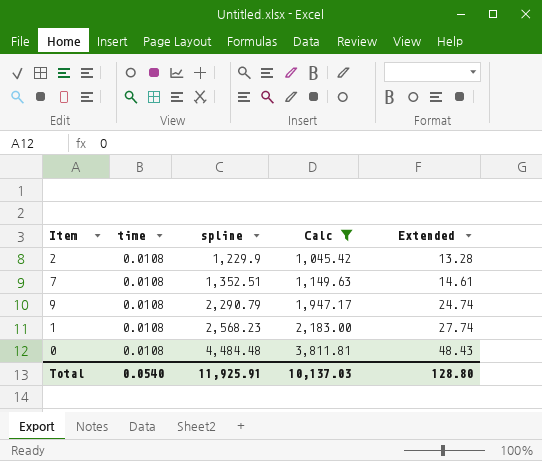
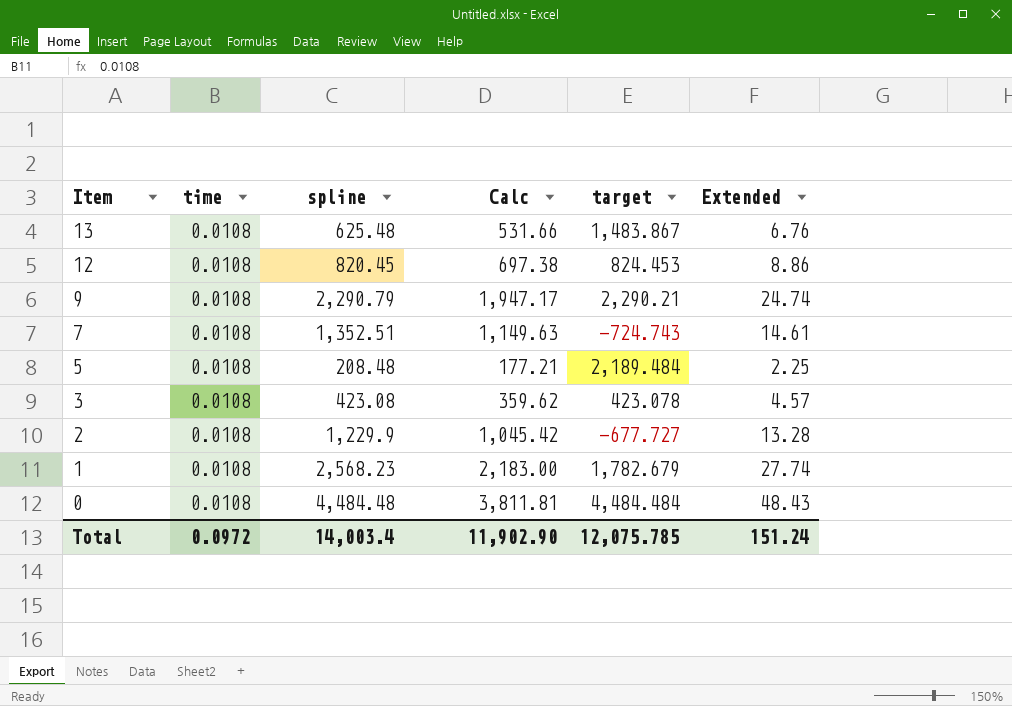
filter: Calc >= 1,045.42 -> none
row order: spline ascending -> Item descending
column target | position: none -> 5
Total | time: 0.0540 -> 0.0972
Total | spline: 11,925.91 -> 14,003.4
Total | Calc: 10,137.03 -> 11,902.90
Total | Extended: 128.80 -> 151.24

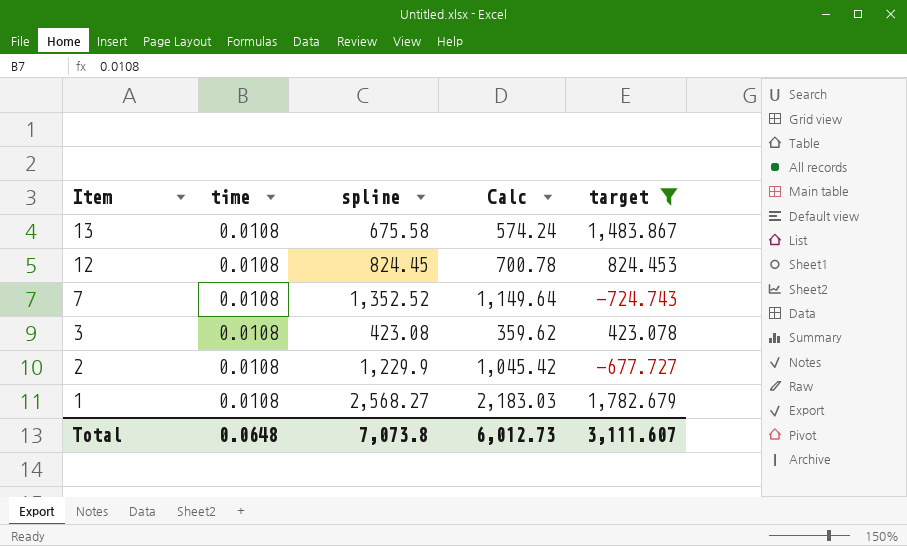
filter: none -> target <= 1,782.679
column Extended | formula: [time] * [spline] -> none
13 | spline: 625.48 -> 675.58
13 | Calc: 531.66 -> 574.24
12 | spline: 820.45 -> 824.45
12 | Calc: 697.38 -> 700.78
7 | spline: 1,352.51 -> 1,352.52
7 | Calc: 1,149.63 -> 1,149.64
1 | spline: 2,568.23 -> 2,568.27
1 | Calc: 2,183.00 -> 2,183.03
Total | time: 0.0972 -> 0.0648
Total | spline: 14,003.4 -> 7,073.8
Total | Calc: 11,902.90 -> 6,012.73
Total | target: 12,075.785 -> 3,111.607

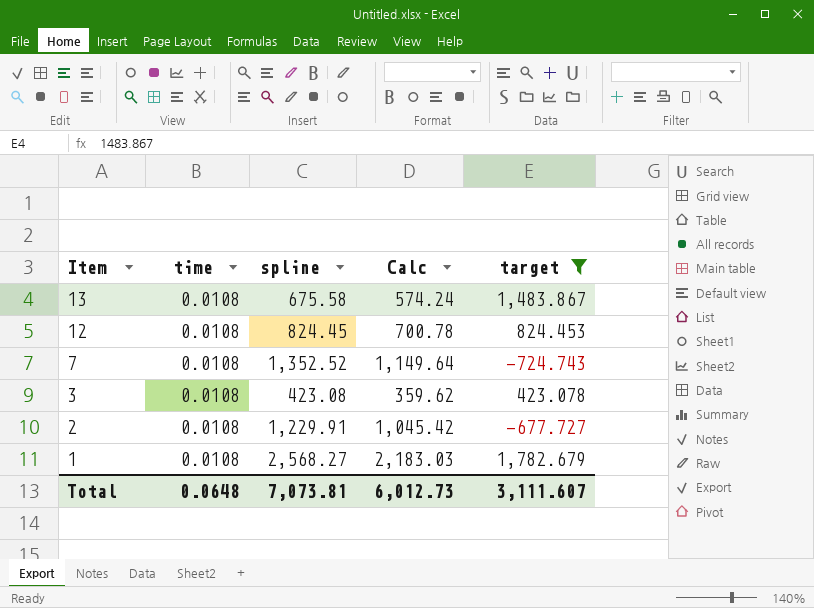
2 | spline: 1,229.9 -> 1,229.91
Total | spline: 7,073.8 -> 7,073.81

